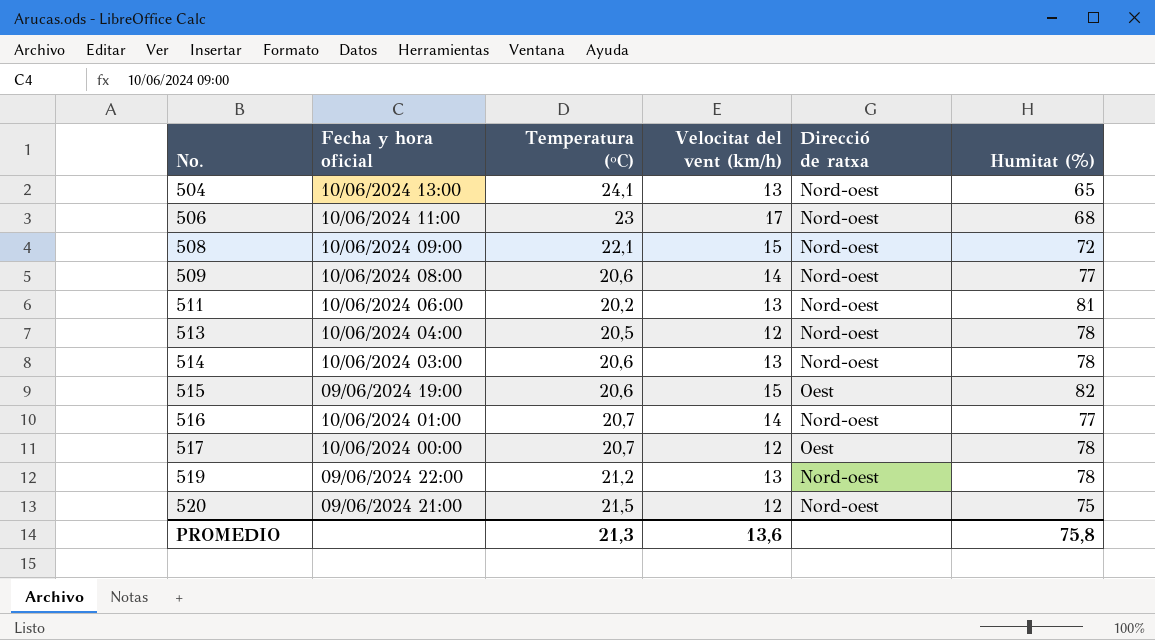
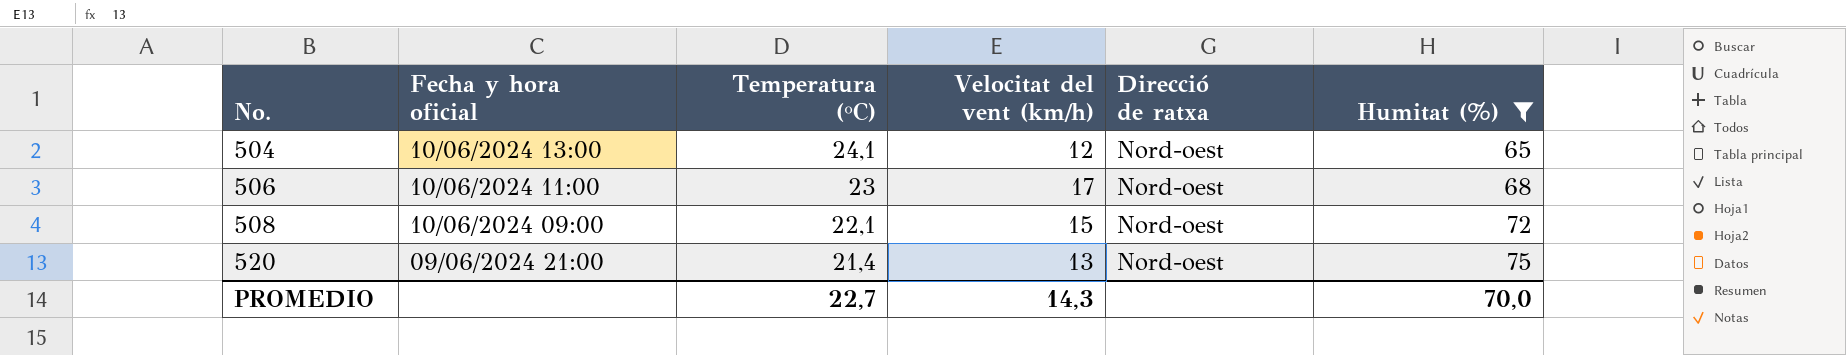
filter: none -> Humitat (%) <= 75
504 | Velocitat del vent (km/h): 13 -> 12
520 | Temperatura (ºC): 21,5 -> 21,4
520 | Velocitat del vent (km/h): 12 -> 13
PROMEDIO | Temperatura (ºC): 21,3 -> 22,7
PROMEDIO | Velocitat del vent (km/h): 13,6 -> 14,3
PROMEDIO | Humitat (%): 75,8 -> 70,0

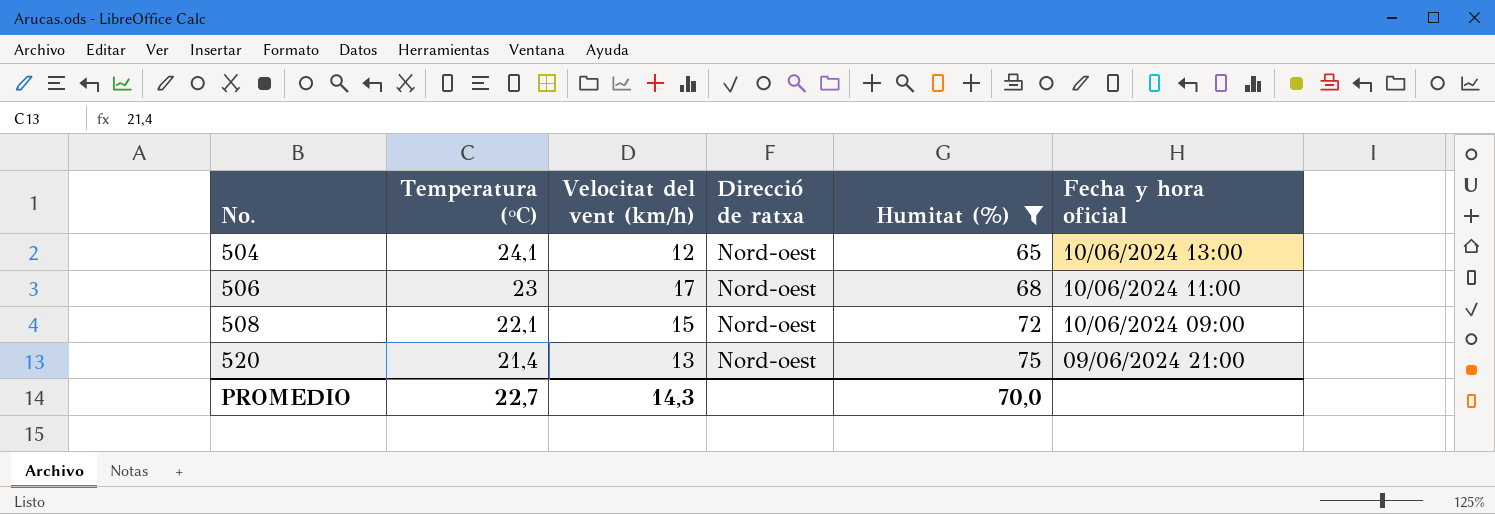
column Fecha y hora oficial | position: 2 -> 6

